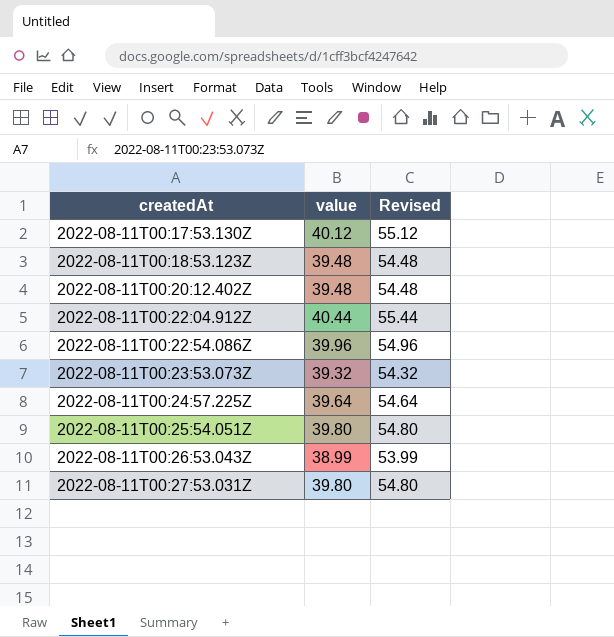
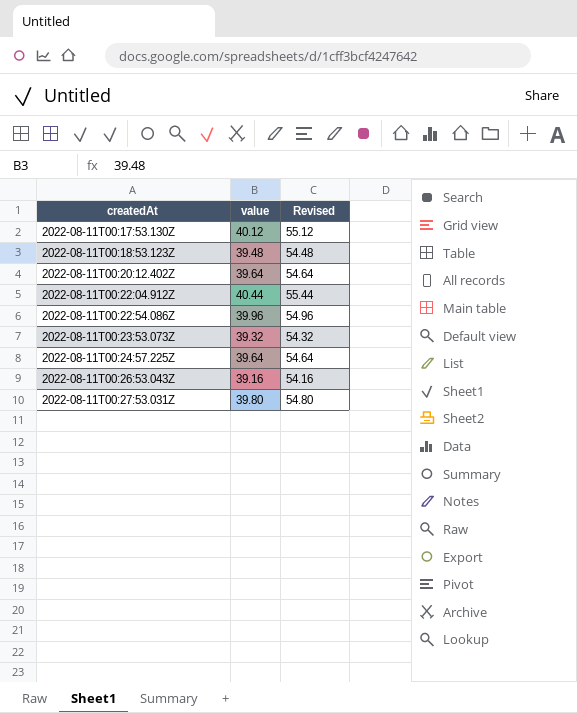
row 2022-08-11T00:25:54.051Z: 39.80 | 54.80 -> none
2022-08-11T00:20:12.402Z | value: 39.48 -> 39.64
2022-08-11T00:20:12.402Z | Revised: 54.48 -> 54.64
2022-08-11T00:26:53.043Z | value: 38.99 -> 39.16
2022-08-11T00:26:53.043Z | Revised: 53.99 -> 54.16

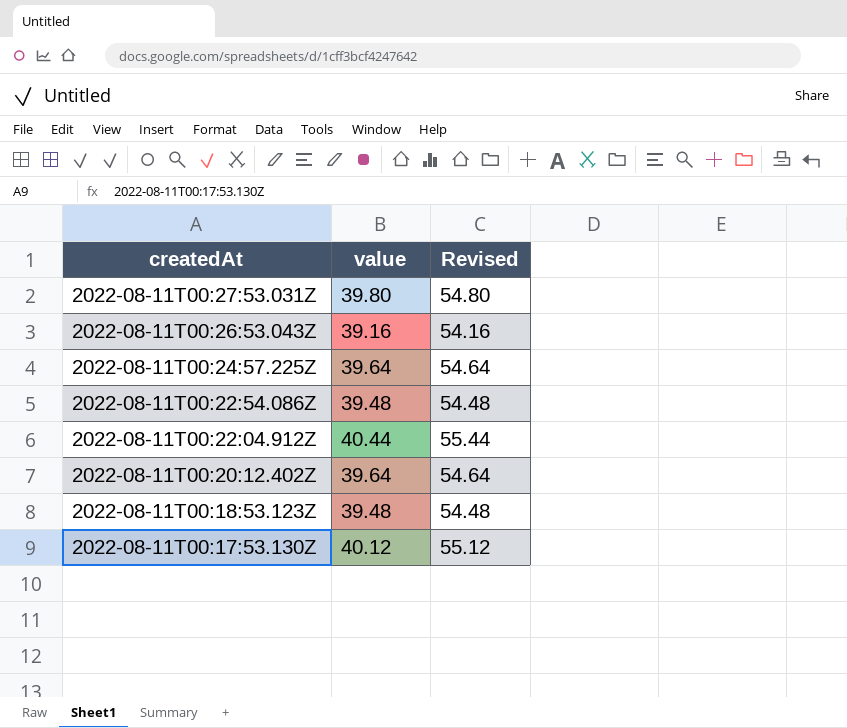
row order: createdAt ascending -> createdAt descending
row 2022-08-11T00:23:53.073Z: 39.32 | 54.32 -> none
2022-08-11T00:22:54.086Z | value: 39.96 -> 39.48
2022-08-11T00:22:54.086Z | Revised: 54.96 -> 54.48

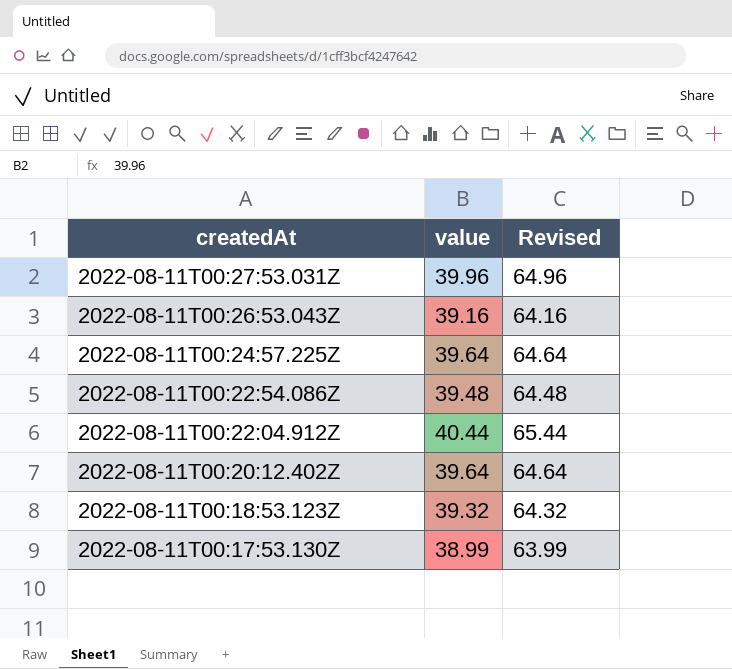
column Revised | formula: [value] + 15 -> [value] + 25
2022-08-11T00:27:53.031Z | value: 39.80 -> 39.96
2022-08-11T00:18:53.123Z | value: 39.48 -> 39.32
2022-08-11T00:17:53.130Z | value: 40.12 -> 38.99

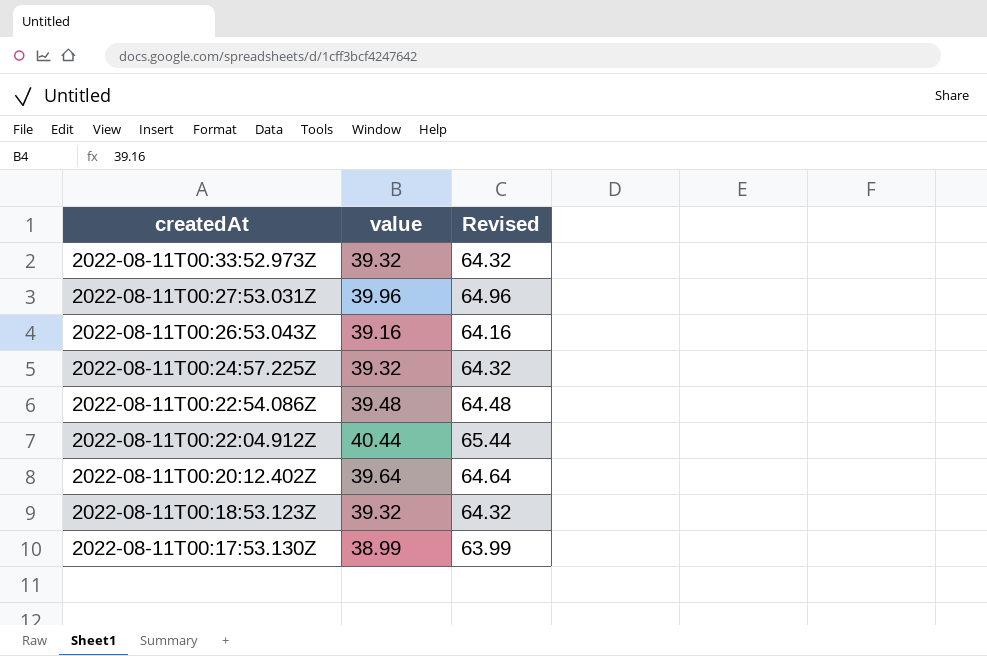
row 2022-08-11T00:33:52.973Z: none -> 39.32 | 64.32
2022-08-11T00:24:57.225Z | value: 39.64 -> 39.32
2022-08-11T00:24:57.225Z | Revised: 64.64 -> 64.32

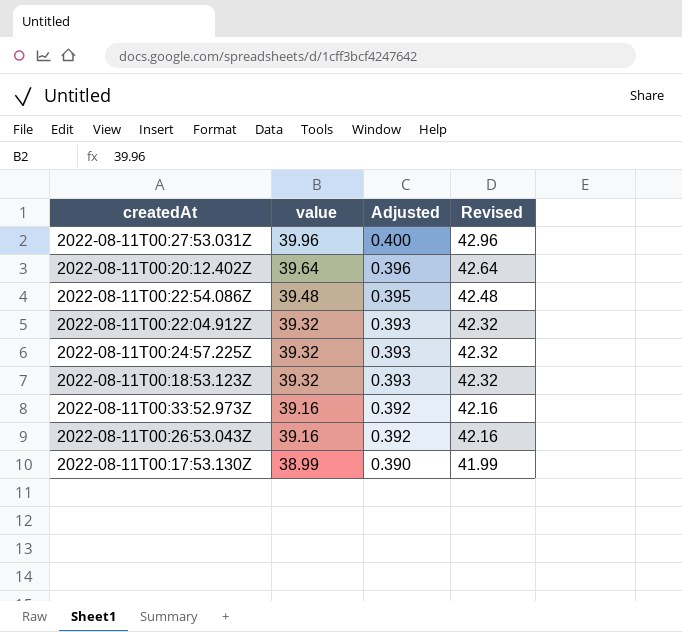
row order: createdAt descending -> value descending
column Adjusted | formula: none -> [value] * 0.01
column Revised | formula: [value] + 25 -> [value] + 3
2022-08-11T00:22:04.912Z | value: 40.44 -> 39.32
2022-08-11T00:33:52.973Z | value: 39.32 -> 39.16

